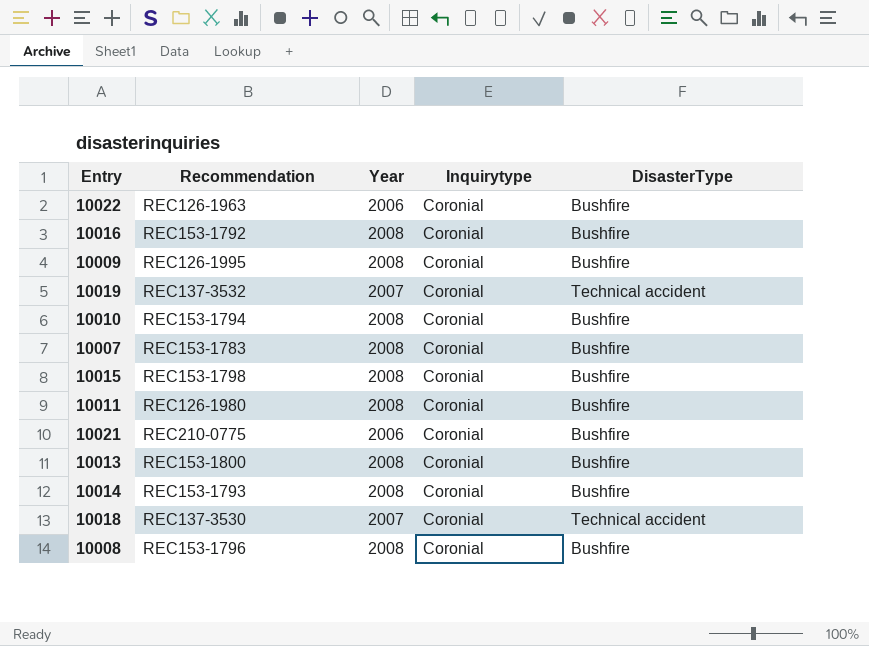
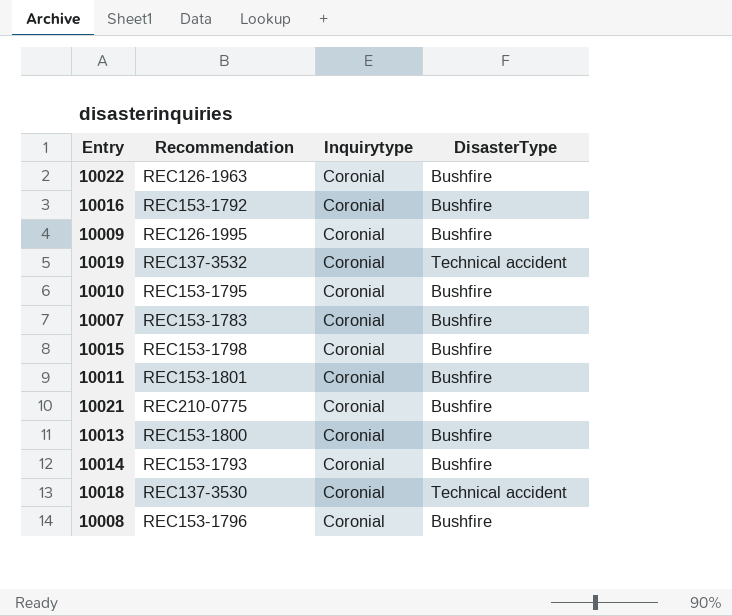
column Year | position: 3 -> none
10010 | Recommendation: REC153-1794 -> REC153-1795
10011 | Recommendation: REC126-1980 -> REC153-1801

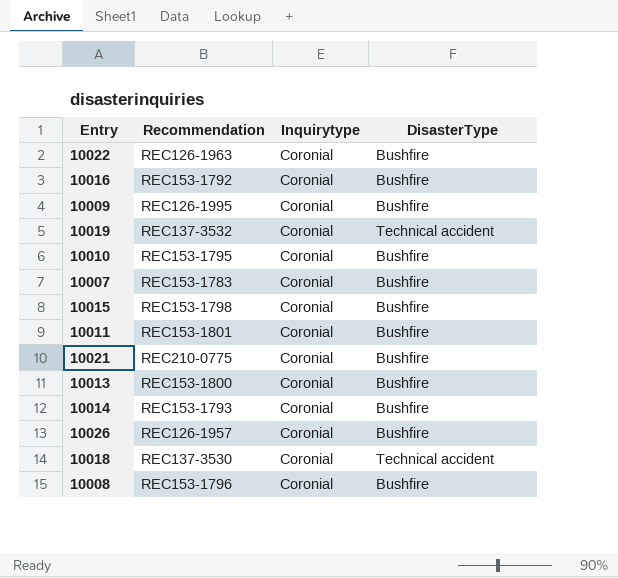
row 10026: none -> REC126-1957 | Coronial | Bushfire

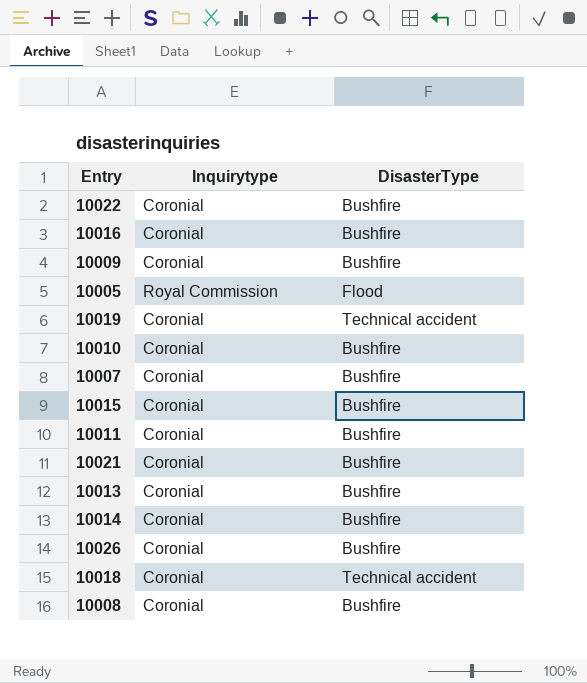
column Recommendation | position: 2 -> none
row 10005: none -> Royal Commission | Flood

